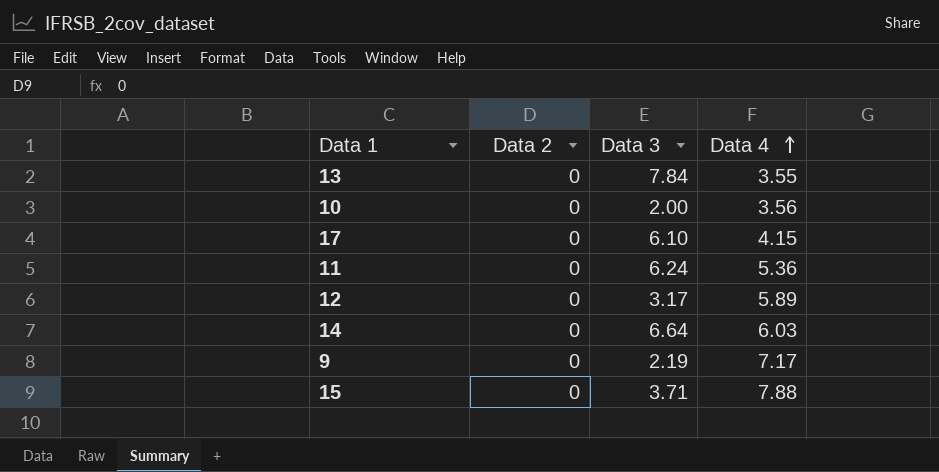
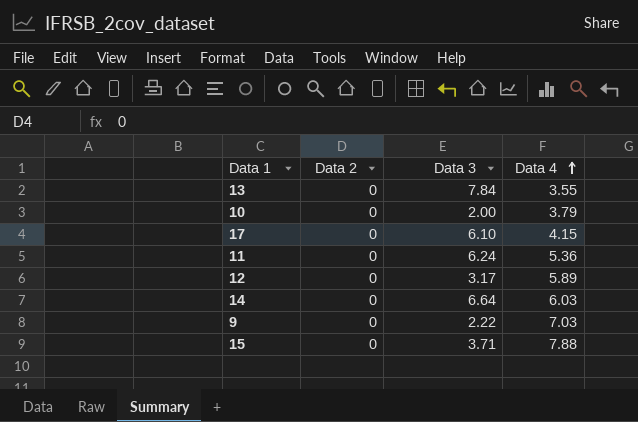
10 | Data 4: 3.56 -> 3.79
9 | Data 3: 2.19 -> 2.22
9 | Data 4: 7.17 -> 7.03

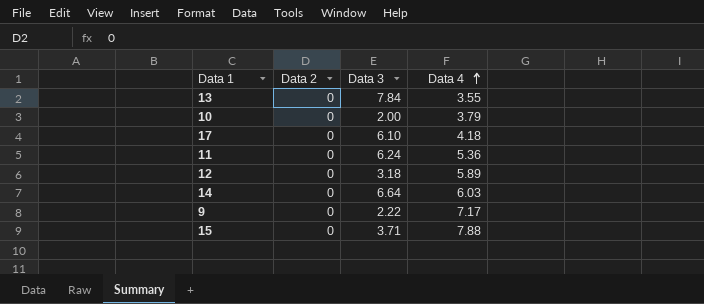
17 | Data 4: 4.15 -> 4.18
12 | Data 3: 3.17 -> 3.18
9 | Data 4: 7.03 -> 7.17

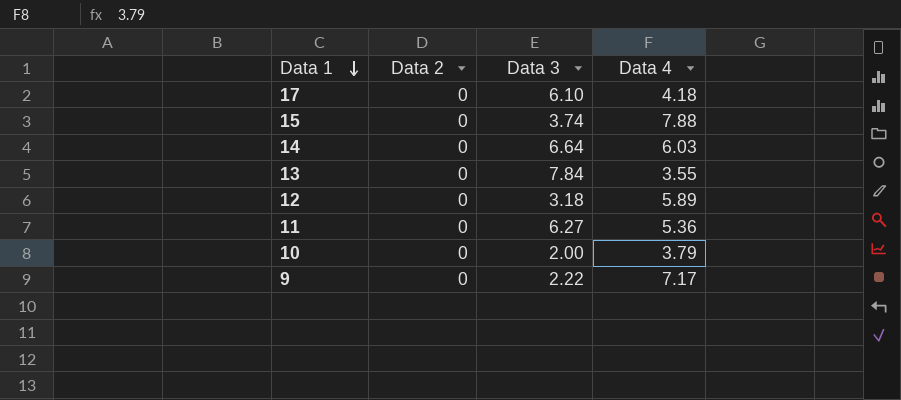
row order: Data 4 ascending -> Data 1 descending
15 | Data 3: 3.71 -> 3.74
11 | Data 3: 6.24 -> 6.27

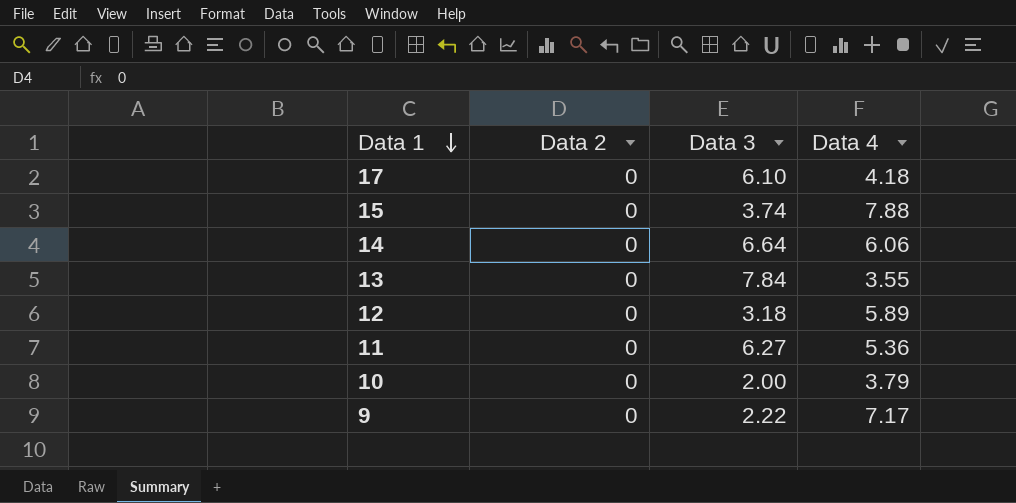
14 | Data 4: 6.03 -> 6.06

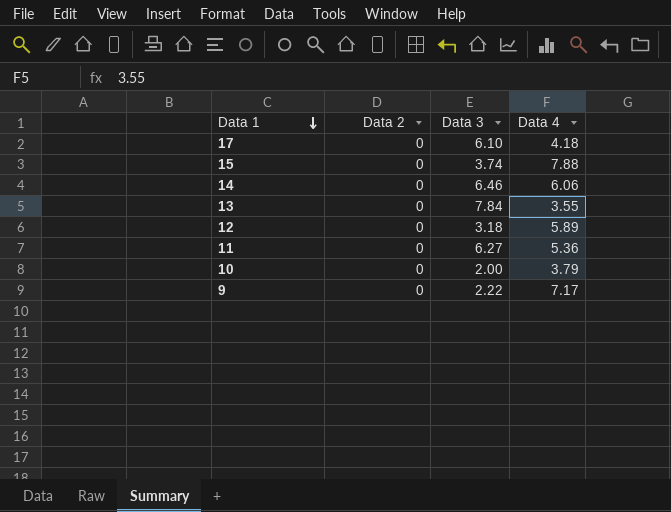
14 | Data 3: 6.64 -> 6.46

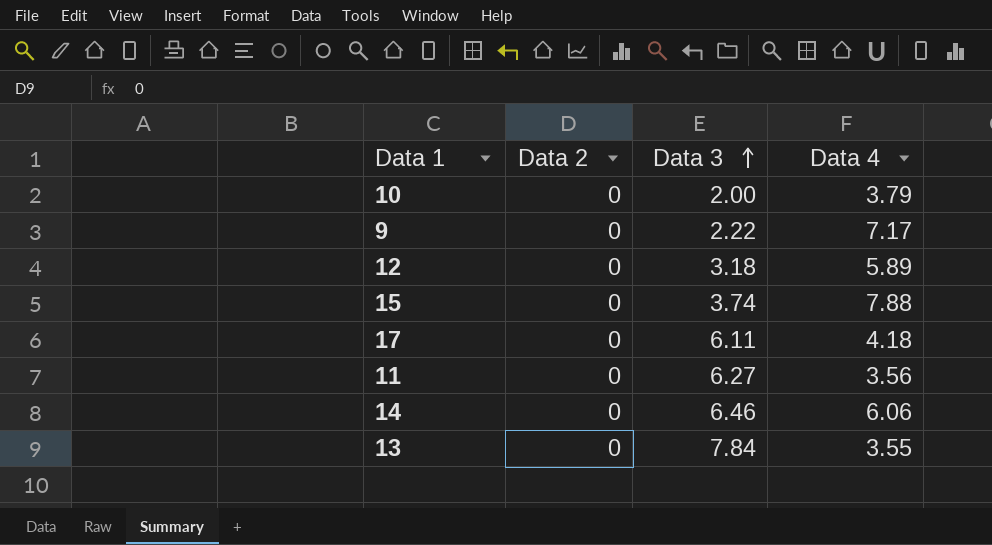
row order: Data 1 descending -> Data 3 ascending
17 | Data 3: 6.10 -> 6.11
11 | Data 4: 5.36 -> 3.56

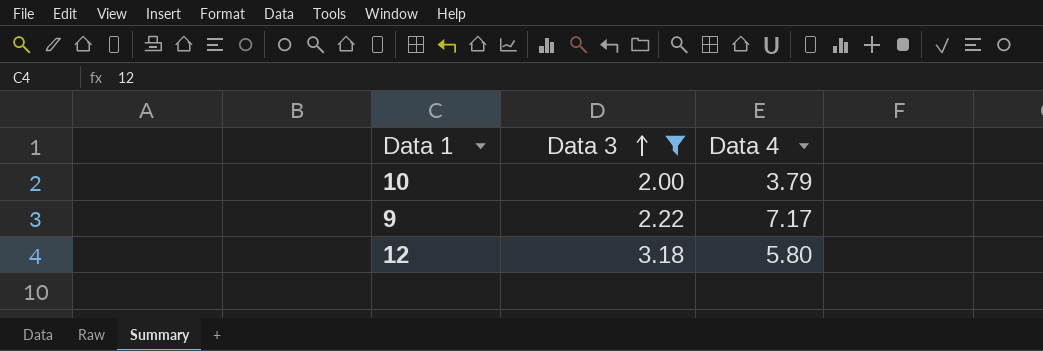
filter: none -> Data 3 <= 3.18
column Data 2 | position: 2 -> none
12 | Data 4: 5.89 -> 5.80

